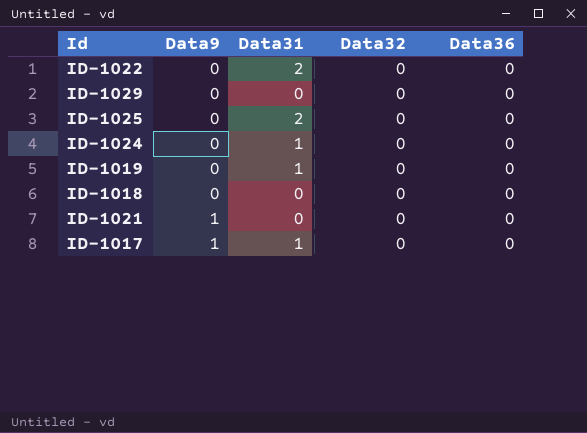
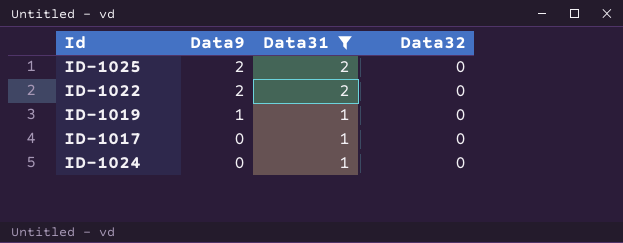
filter: none -> Data31 != 0
row order: Data9 ascending -> Data9 descending
column Data36 | position: 5 -> none
ID-1025 | Data9: 0 -> 2
ID-1022 | Data9: 0 -> 2
ID-1019 | Data9: 0 -> 1
ID-1017 | Data9: 1 -> 0

